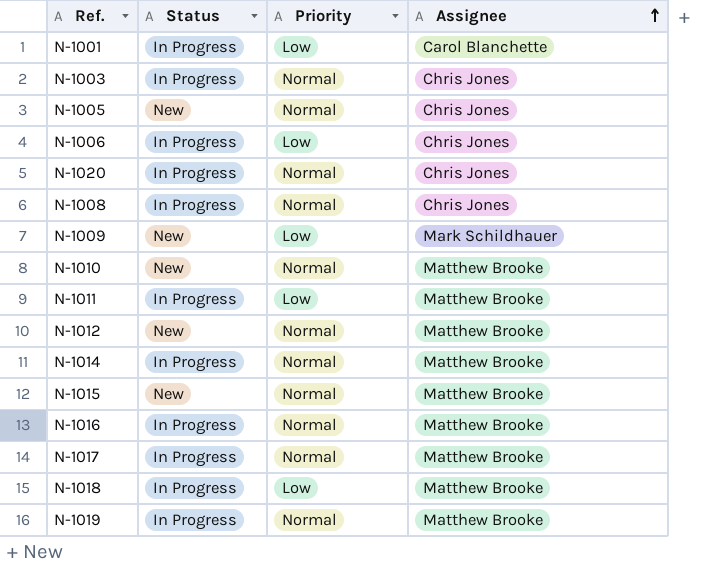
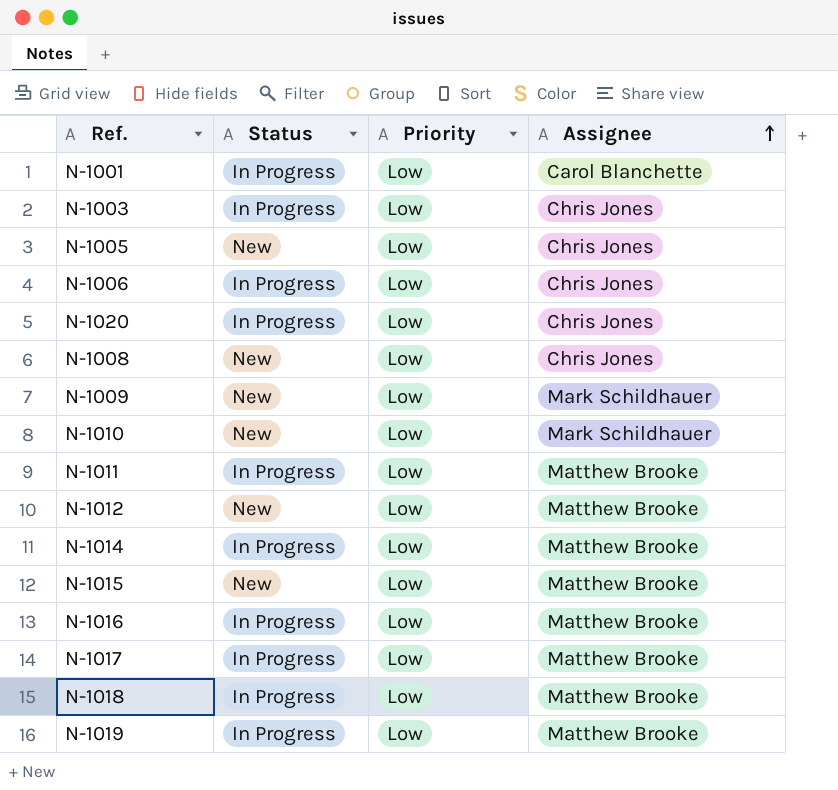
N-1003 | Priority: Normal -> Low
N-1005 | Priority: Normal -> Low
N-1020 | Priority: Normal -> Low
N-1008 | Status: In Progress -> New
N-1008 | Priority: Normal -> Low
N-1010 | Priority: Normal -> Low
N-1010 | Assignee: Matthew Brooke -> Mark Schildhauer
N-1012 | Priority: Normal -> Low
N-1014 | Priority: Normal -> Low
N-1015 | Priority: Normal -> Low
N-1016 | Priority: Normal -> Low
N-1017 | Priority: Normal -> Low
N-1019 | Priority: Normal -> Low

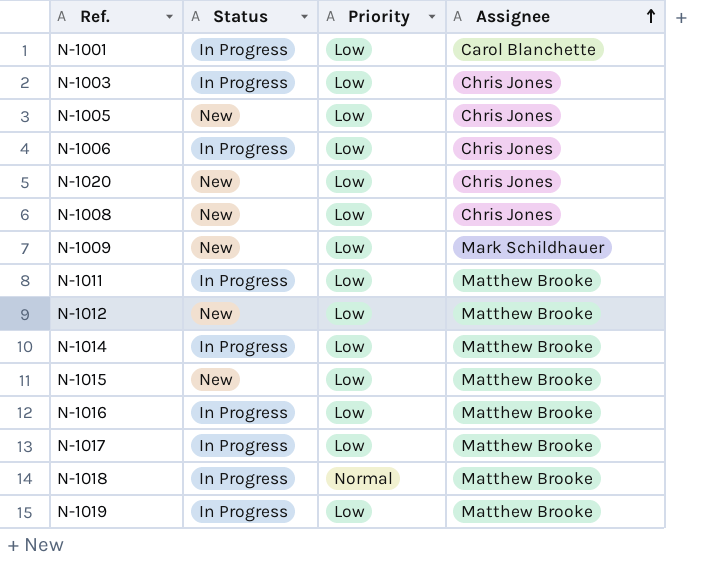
row N-1010: New | Low | Mark Schildhauer -> none
N-1020 | Status: In Progress -> New
N-1018 | Priority: Low -> Normal

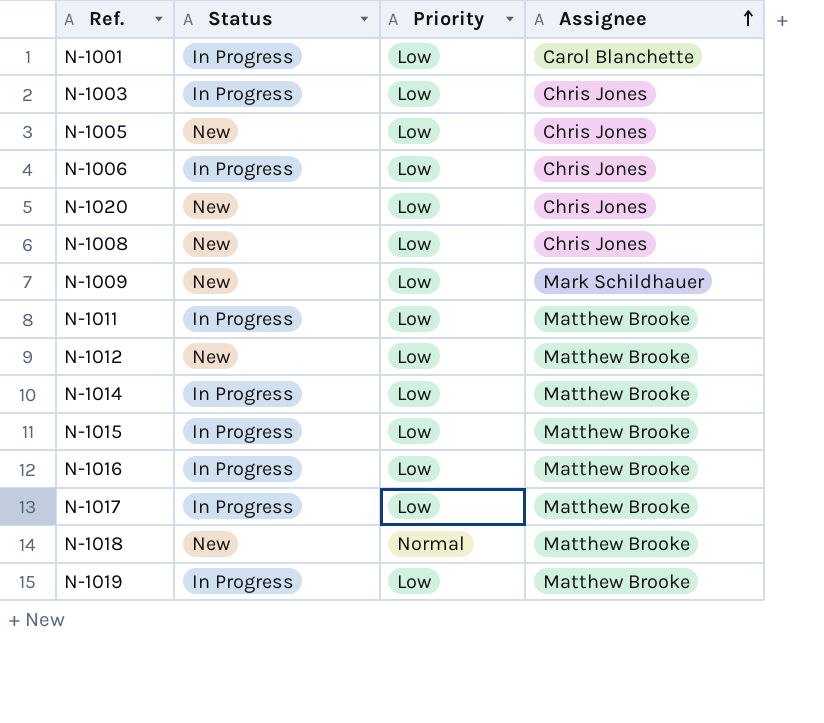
N-1015 | Status: New -> In Progress
N-1018 | Status: In Progress -> New

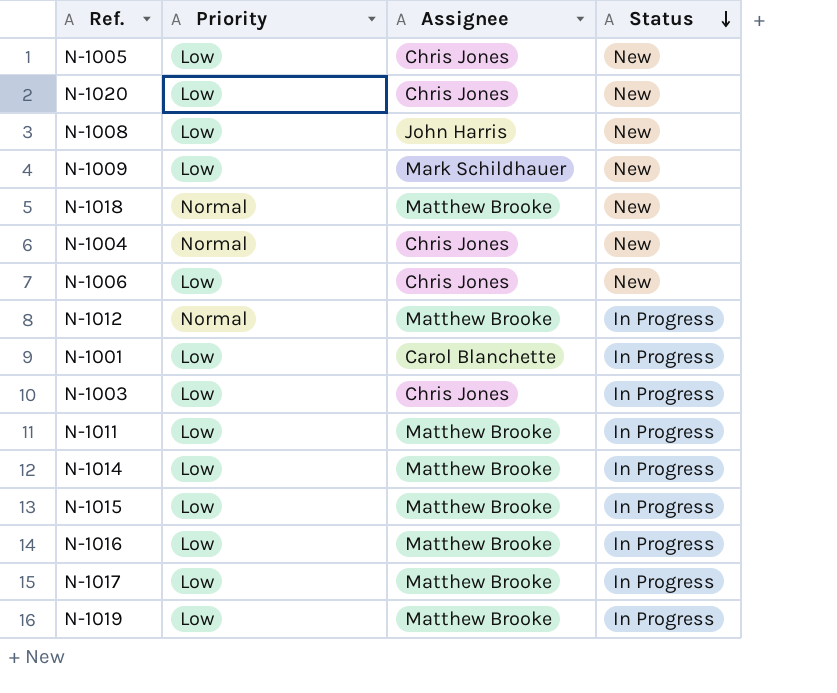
row order: Assignee ascending -> Status descending
column Status | position: 2 -> 4
N-1008 | Assignee: Chris Jones -> John Harris
row N-1004: none -> Normal | Chris Jones | New
N-1006 | Status: In Progress -> New
N-1012 | Priority: Low -> Normal
N-1012 | Status: New -> In Progress

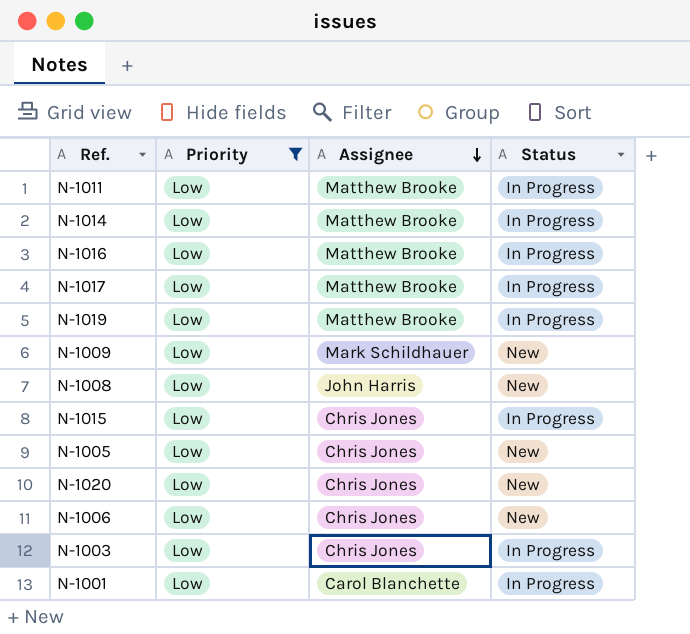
filter: none -> Priority = Low
row order: Status descending -> Assignee descending
N-1015 | Assignee: Matthew Brooke -> Chris Jones

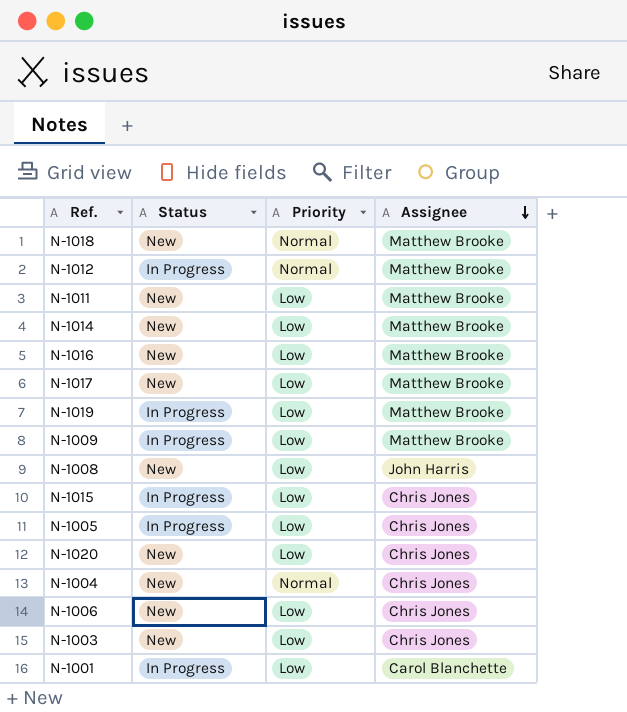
filter: Priority = Low -> none
column Status | position: 4 -> 2
N-1011 | Status: In Progress -> New
N-1014 | Status: In Progress -> New
N-1016 | Status: In Progress -> New
N-1017 | Status: In Progress -> New
N-1009 | Status: New -> In Progress
N-1009 | Assignee: Mark Schildhauer -> Matthew Brooke
N-1005 | Status: New -> In Progress
N-1003 | Status: In Progress -> New

